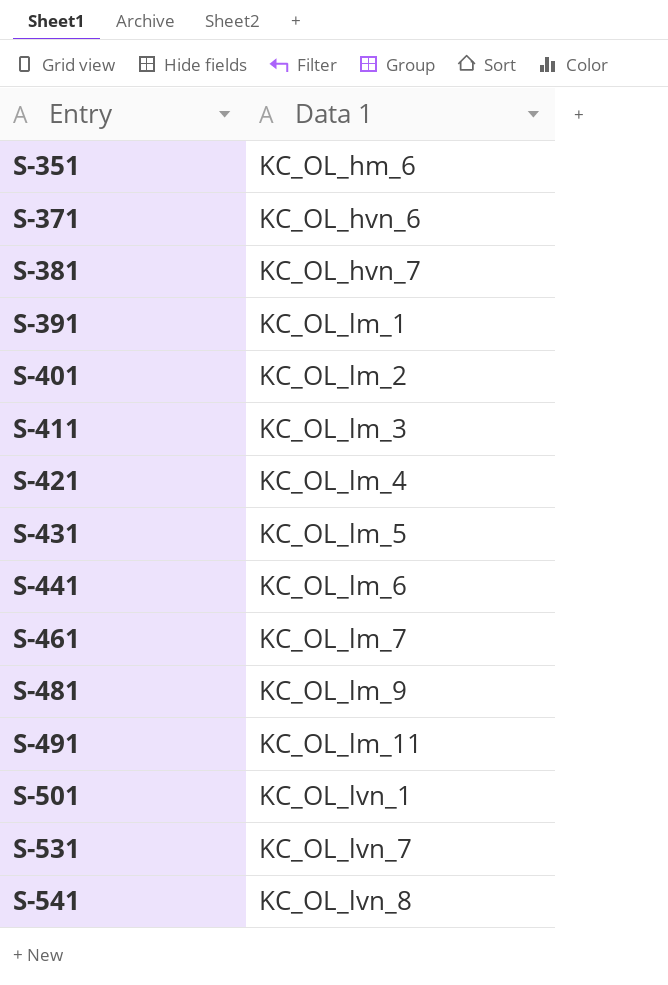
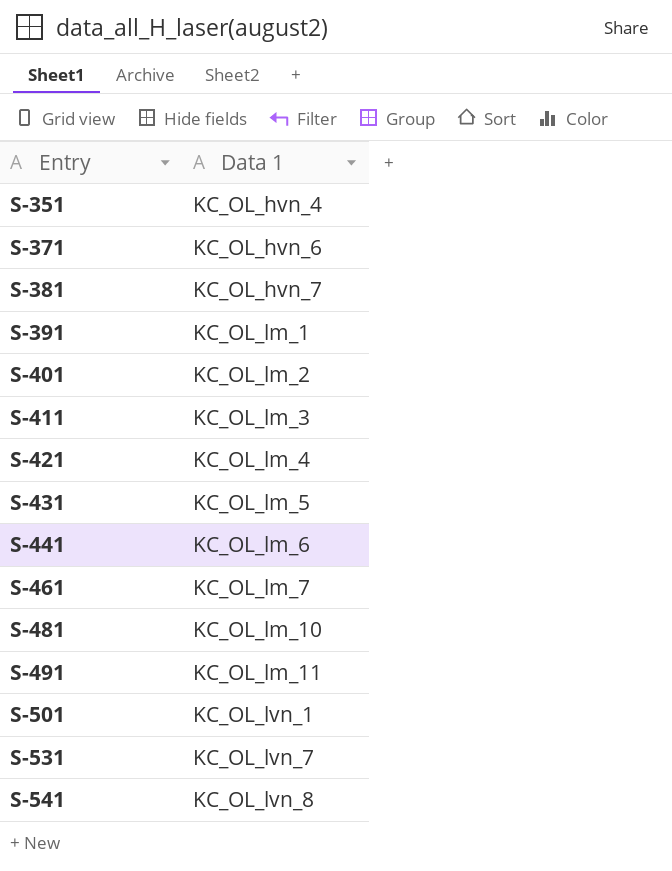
S-351 | Data 1: KC_OL_hm_6 -> KC_OL_hvn_4
S-481 | Data 1: KC_OL_lm_9 -> KC_OL_lm_10

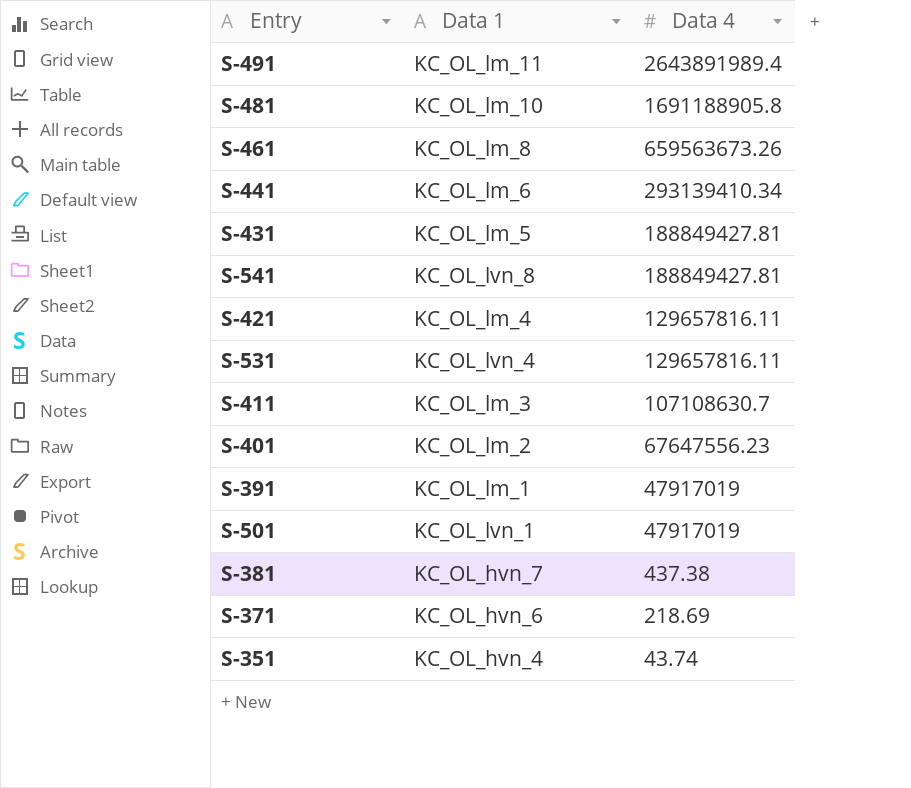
row order: Entry ascending -> Data 4 descending
column Data 4 | position: none -> 3
S-461 | Data 1: KC_OL_lm_7 -> KC_OL_lm_8
S-531 | Data 1: KC_OL_lvn_7 -> KC_OL_lvn_4

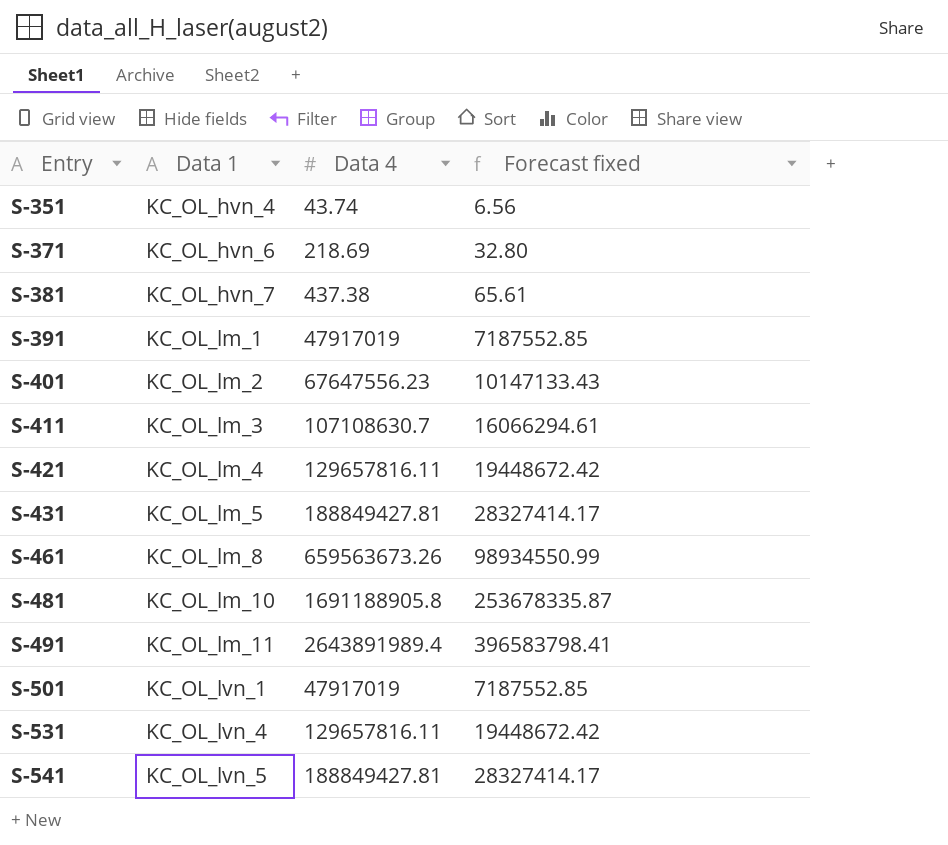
row order: Data 4 descending -> Entry ascending
column Forecast fixed | formula: none -> [Data 4] * 0.15
row S-441: KC_OL_lm_6 | 293139410.34 -> none
S-541 | Data 1: KC_OL_lvn_8 -> KC_OL_lvn_5

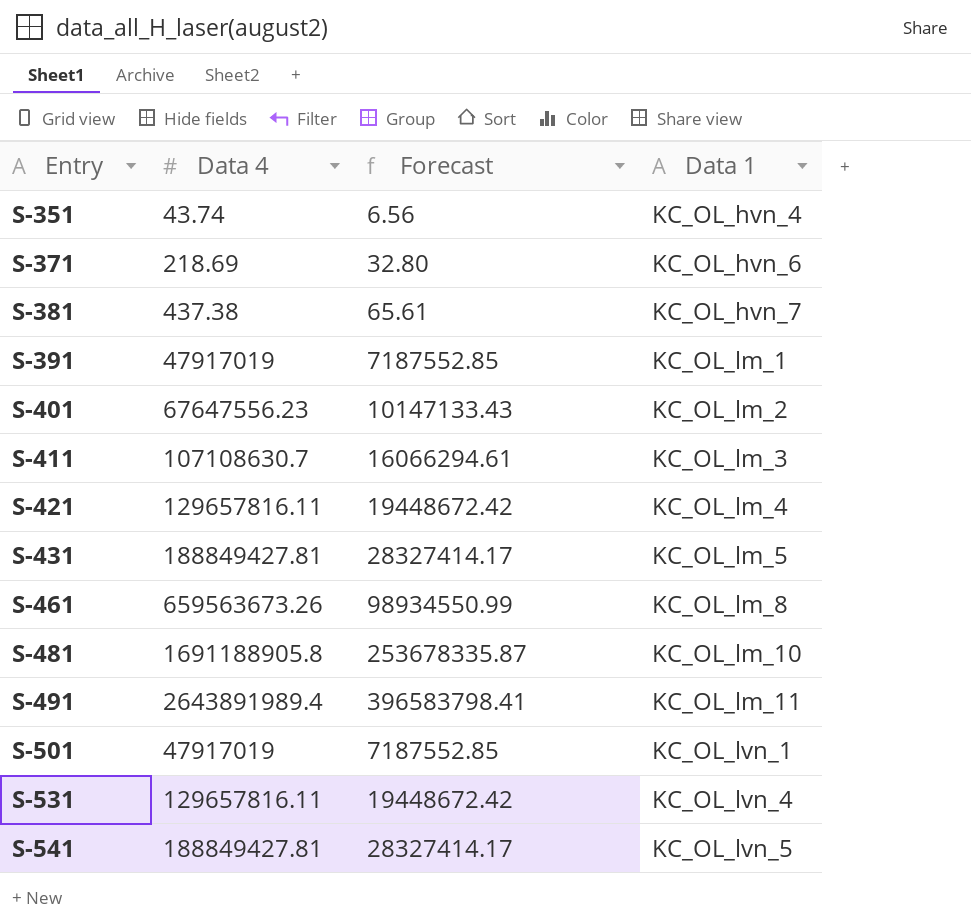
column name: Forecast fixed -> Forecast
column Data 1 | position: 2 -> 4

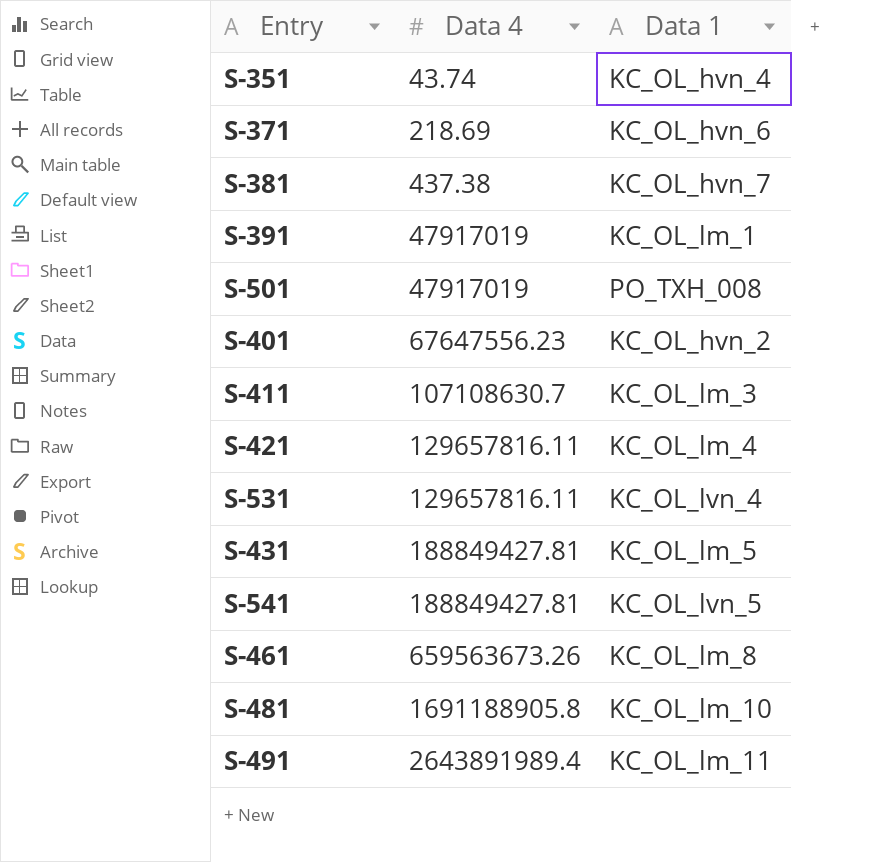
row order: Entry ascending -> Data 4 ascending
column Forecast | formula: [Data 4] * 0.15 -> none
S-501 | Data 1: KC_OL_lvn_1 -> PO_TXH_008
S-401 | Data 1: KC_OL_lm_2 -> KC_OL_hvn_2

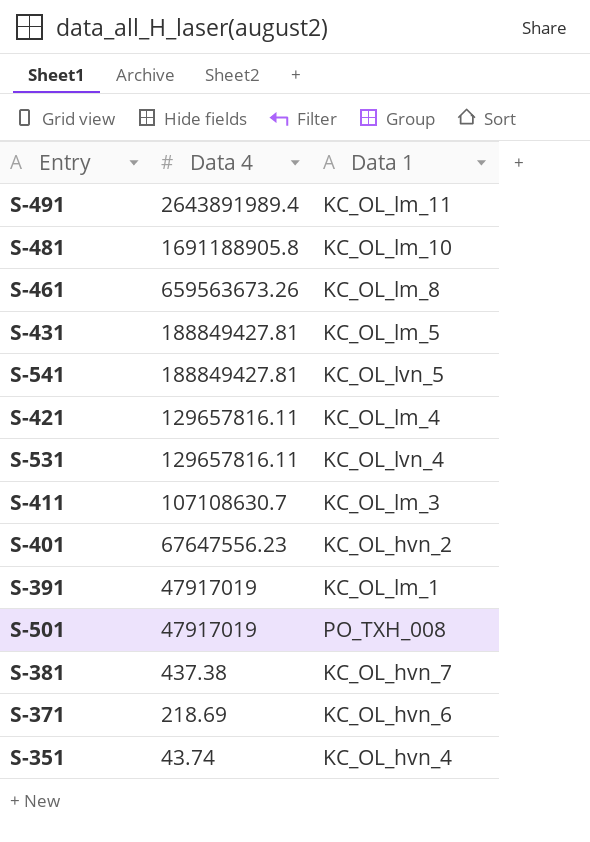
row order: Data 4 ascending -> Data 4 descending

